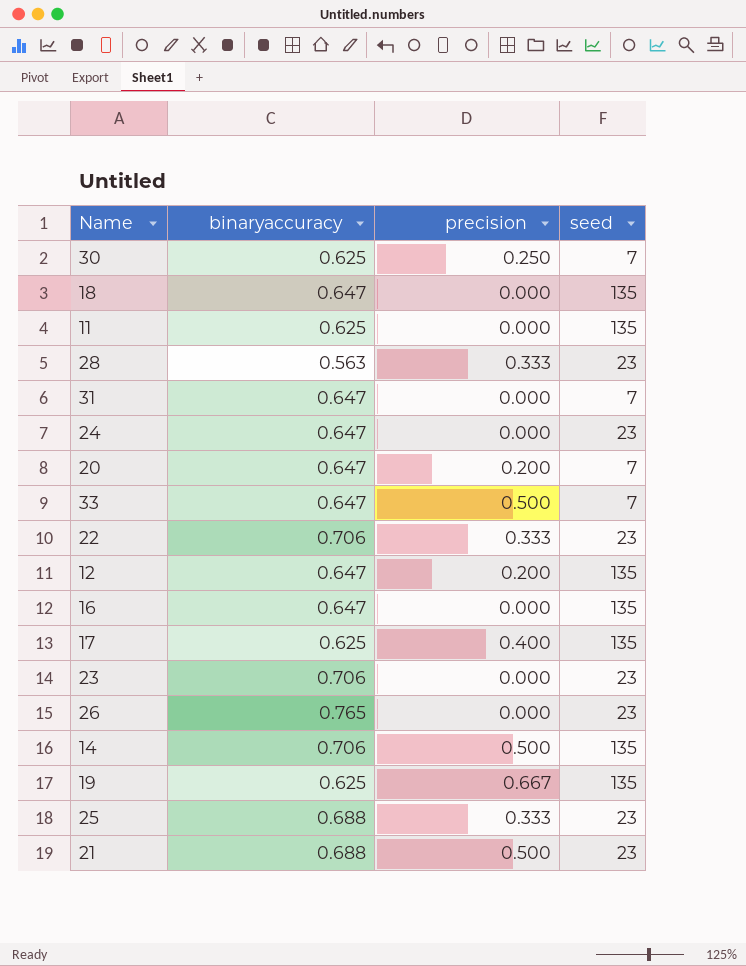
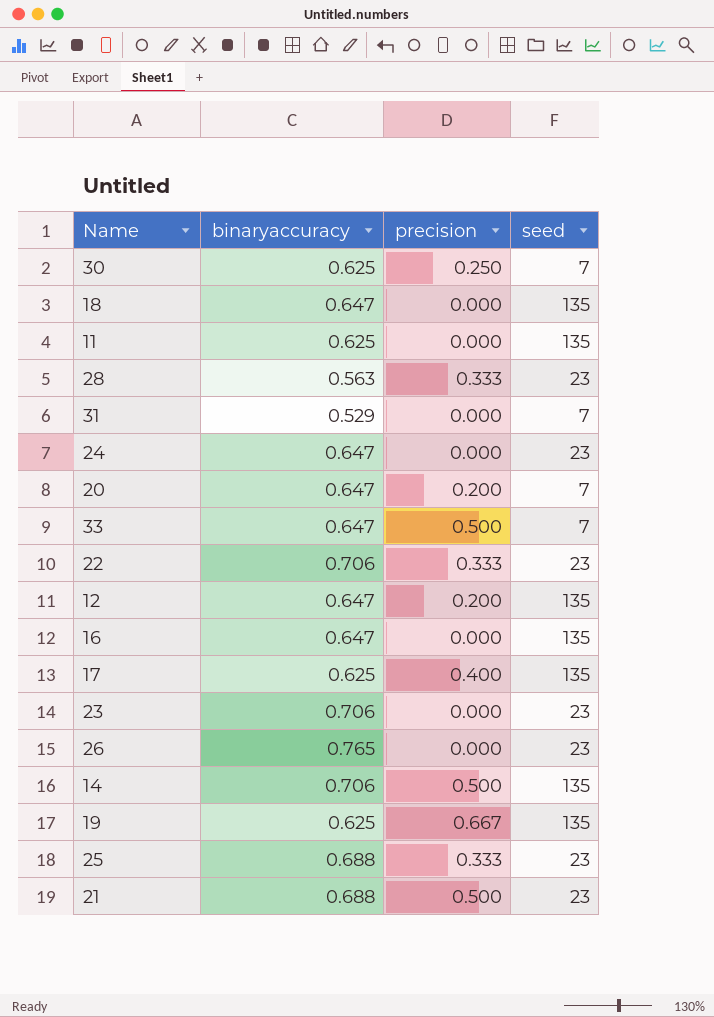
31 | binaryaccuracy: 0.647 -> 0.529

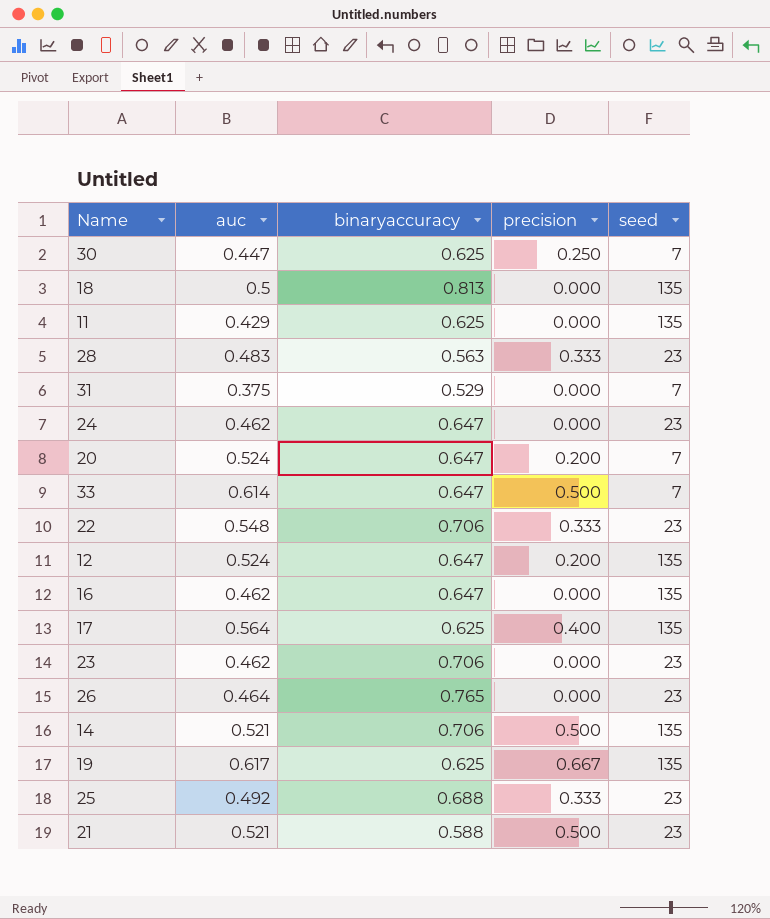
column auc | position: none -> 2
18 | binaryaccuracy: 0.647 -> 0.813
21 | binaryaccuracy: 0.688 -> 0.588

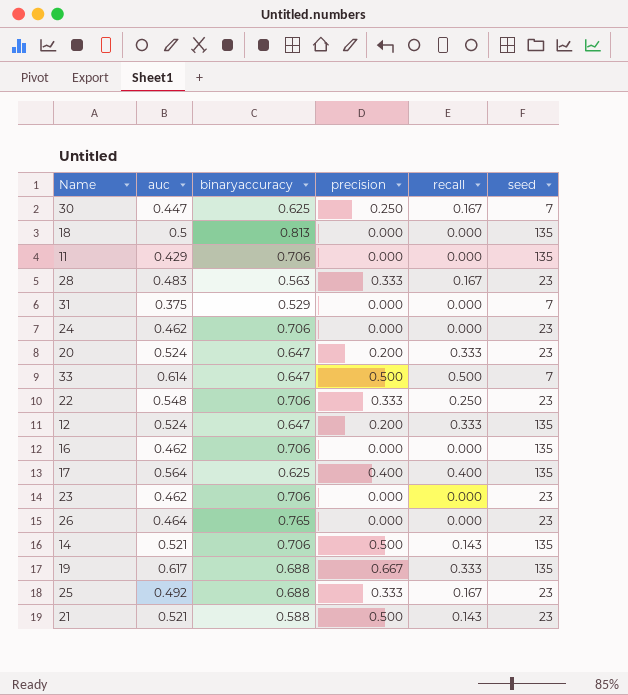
column recall | position: none -> 5
11 | binaryaccuracy: 0.625 -> 0.706
24 | binaryaccuracy: 0.647 -> 0.706
20 | seed: 7 -> 23
16 | binaryaccuracy: 0.647 -> 0.706
19 | binaryaccuracy: 0.625 -> 0.688

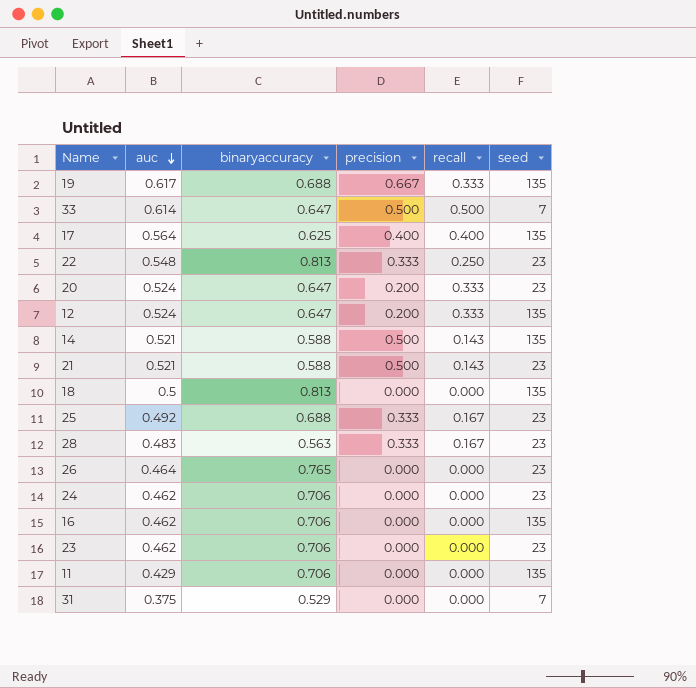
row order: none -> auc descending
row 30: 0.447 | 0.625 | 0.250 | 0.167 | 7 -> none
22 | binaryaccuracy: 0.706 -> 0.813
14 | binaryaccuracy: 0.706 -> 0.588

